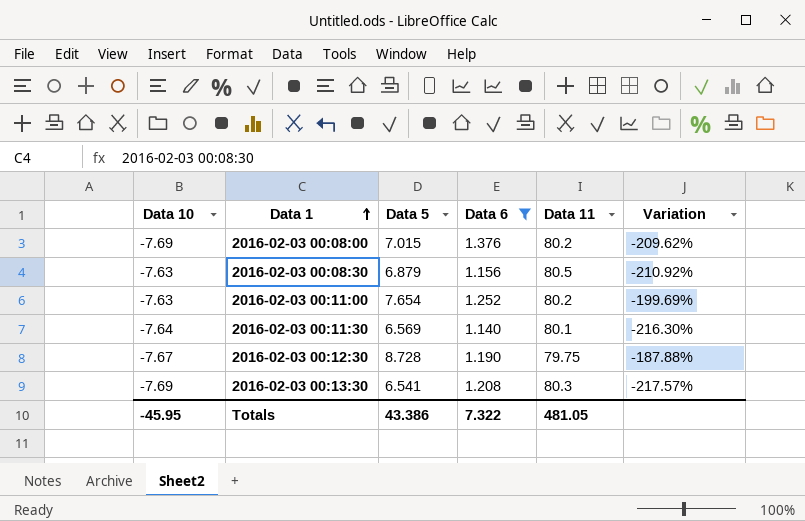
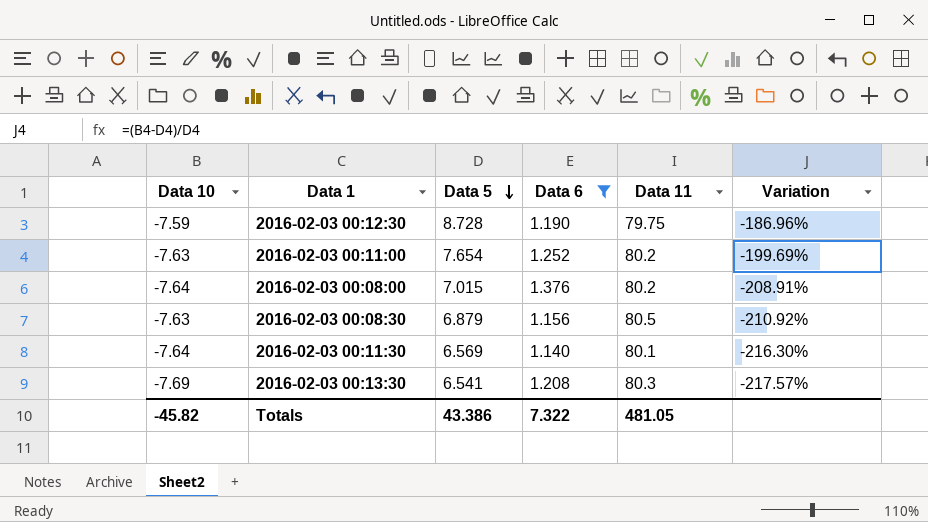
row order: Data 1 ascending -> Data 5 descending
2016-02-03 00:12:30 | Data 10: -7.67 -> -7.59
2016-02-03 00:12:30 | Variation: -187.88% -> -186.96%
2016-02-03 00:08:00 | Data 10: -7.69 -> -7.64
2016-02-03 00:08:00 | Variation: -209.62% -> -208.91%
Totals | Data 10: -45.95 -> -45.82

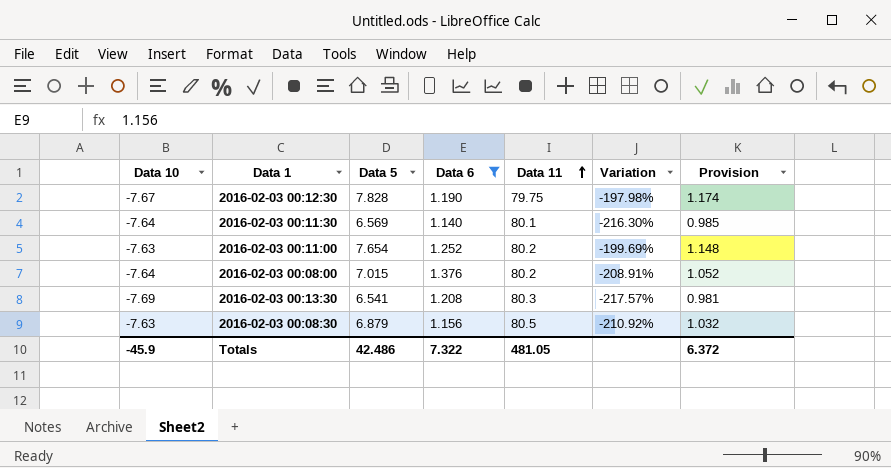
row order: Data 5 descending -> Data 11 ascending
column Provision | formula: none -> [Data 5] * 0.15
2016-02-03 00:12:30 | Data 10: -7.59 -> -7.67
2016-02-03 00:12:30 | Data 5: 8.728 -> 7.828
2016-02-03 00:12:30 | Variation: -186.96% -> -197.98%
Totals | Data 10: -45.82 -> -45.9
Totals | Data 5: 43.386 -> 42.486

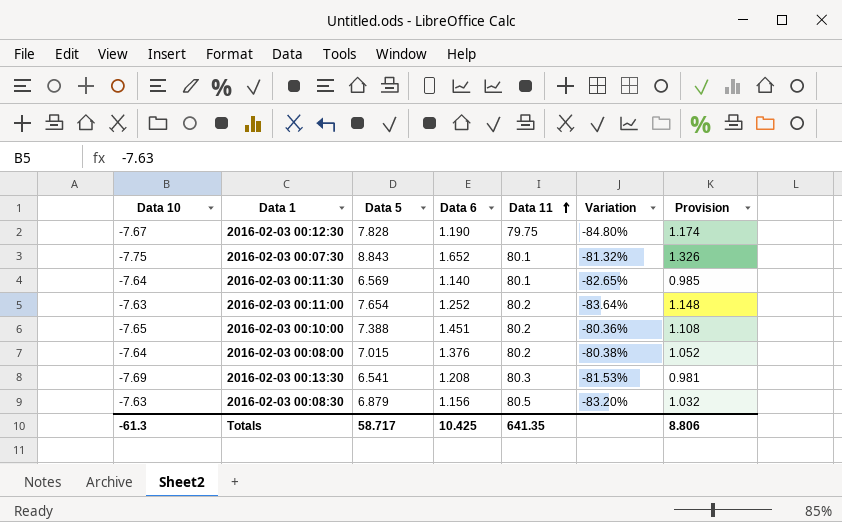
filter: Data 6 <= 1.376 -> none
column Variation | formula: ([Data 10] - [Data 5]) / [Data 5] -> ([Data 6] - [Data 5]) / [Data 5]
Totals | Data 10: -45.9 -> -61.3
Totals | Data 5: 42.486 -> 58.717
Totals | Data 6: 7.322 -> 10.425
Totals | Data 11: 481.05 -> 641.35
Totals | Provision: 6.372 -> 8.806

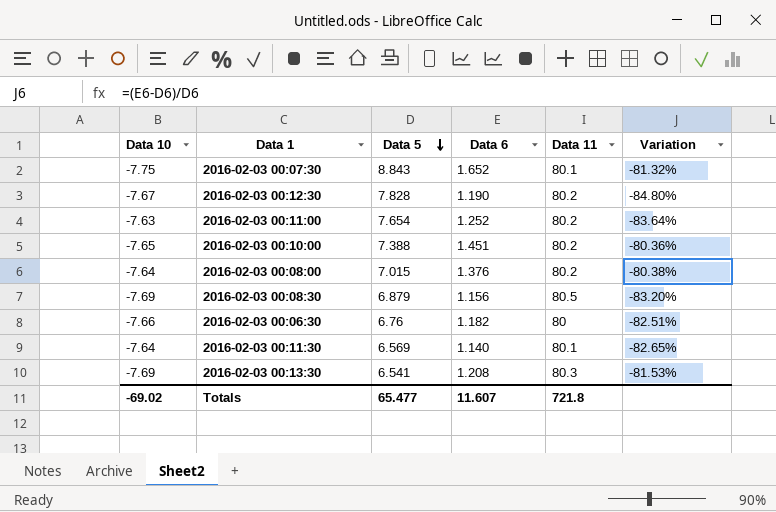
row order: Data 11 ascending -> Data 5 descending
column Provision | formula: [Data 5] * 0.15 -> none
2016-02-03 00:12:30 | Data 11: 79.75 -> 80.2
2016-02-03 00:08:30 | Data 10: -7.63 -> -7.69
row 2016-02-03 00:06:30: none -> -7.66 | 6.76 | 1.182 | 80 | -82.51%
Totals | Data 10: -61.3 -> -69.02
Totals | Data 5: 58.717 -> 65.477
Totals | Data 6: 10.425 -> 11.607
Totals | Data 11: 641.35 -> 721.8

